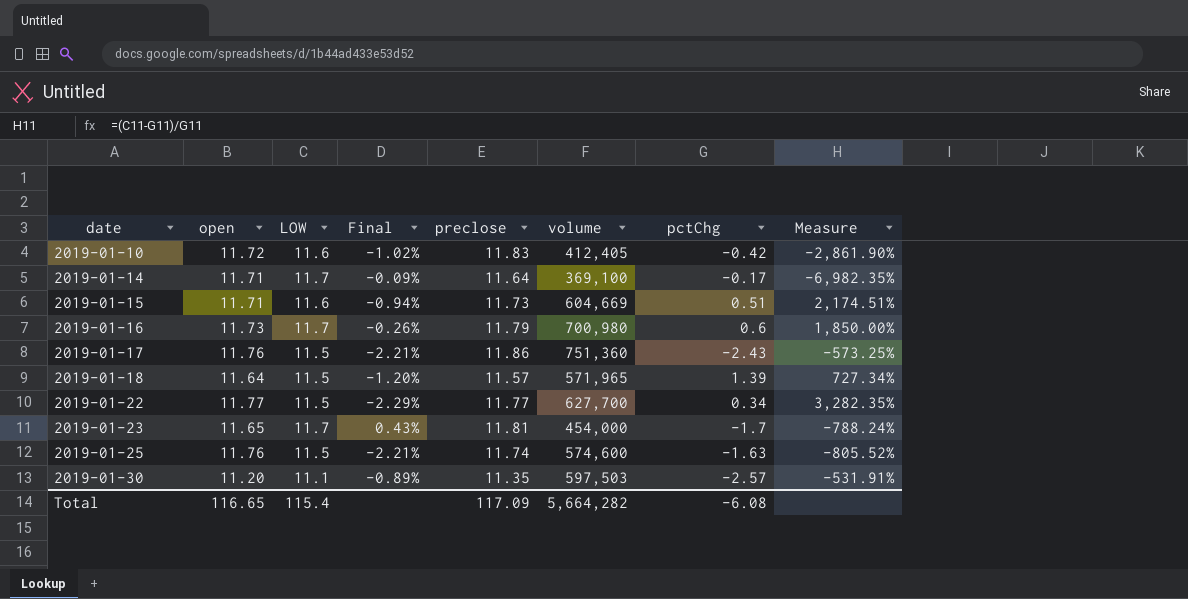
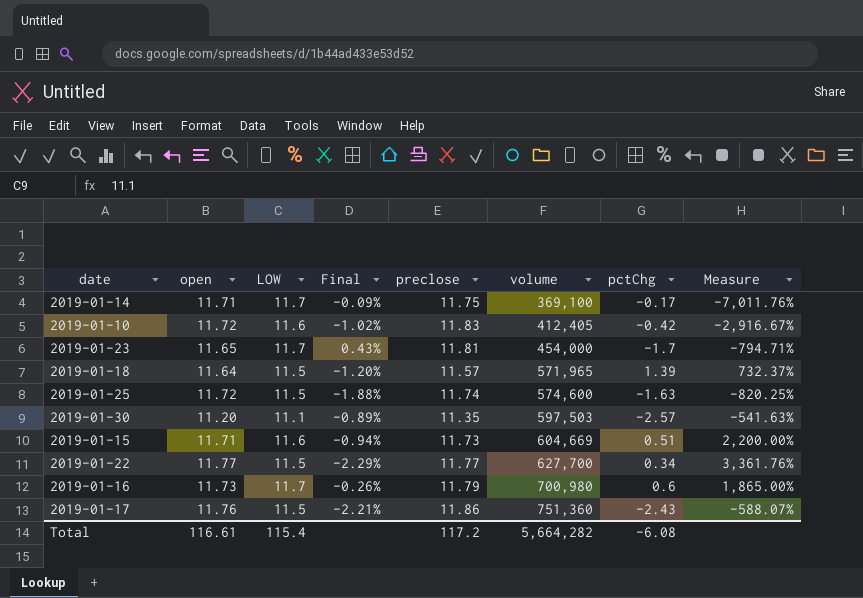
row order: date ascending -> volume ascending
column Measure | formula: ([LOW] - [pctChg]) / [pctChg] -> ([preclose] - [pctChg]) / [pctChg]
2019-01-14 | preclose: 11.64 -> 11.75
2019-01-25 | open: 11.76 -> 11.72
2019-01-25 | Final: -2.21% -> -1.88%
Total | open: 116.65 -> 116.61
Total | preclose: 117.09 -> 117.2

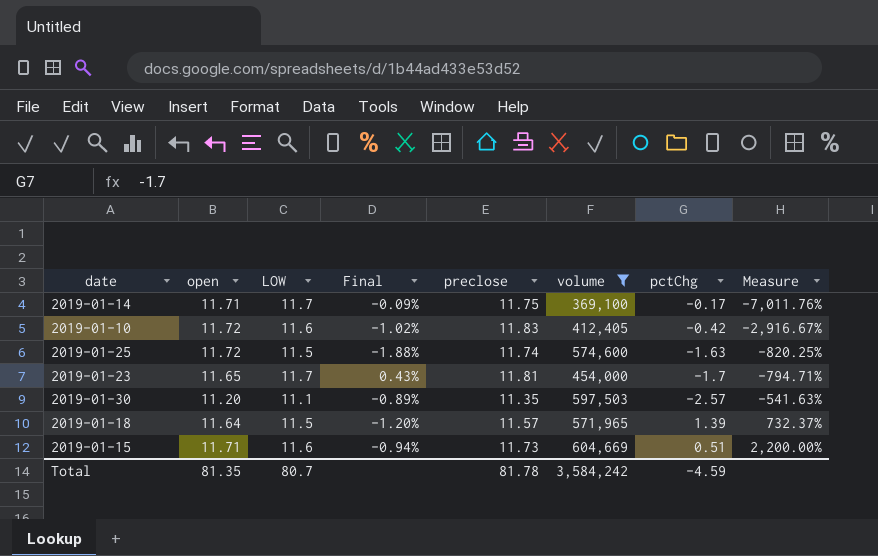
filter: none -> volume <= 604,669
row order: volume ascending -> Measure ascending
Total | open: 116.61 -> 81.35
Total | LOW: 115.4 -> 80.7
Total | preclose: 117.2 -> 81.78
Total | volume: 5,664,282 -> 3,584,242
Total | pctChg: -6.08 -> -4.59

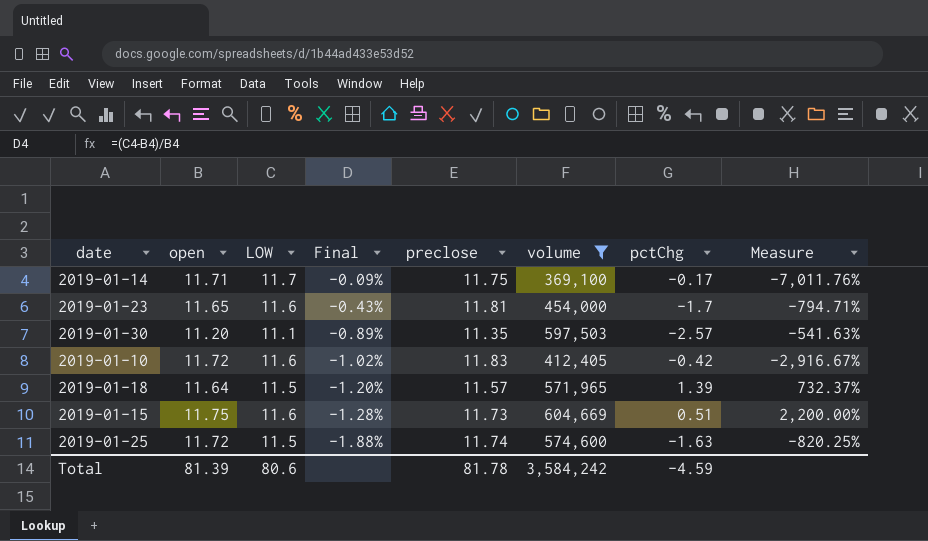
row order: Measure ascending -> Final descending
2019-01-23 | LOW: 11.7 -> 11.6
2019-01-23 | Final: 0.43% -> -0.43%
2019-01-15 | open: 11.71 -> 11.75
2019-01-15 | Final: -0.94% -> -1.28%
Total | open: 81.35 -> 81.39
Total | LOW: 80.7 -> 80.6

